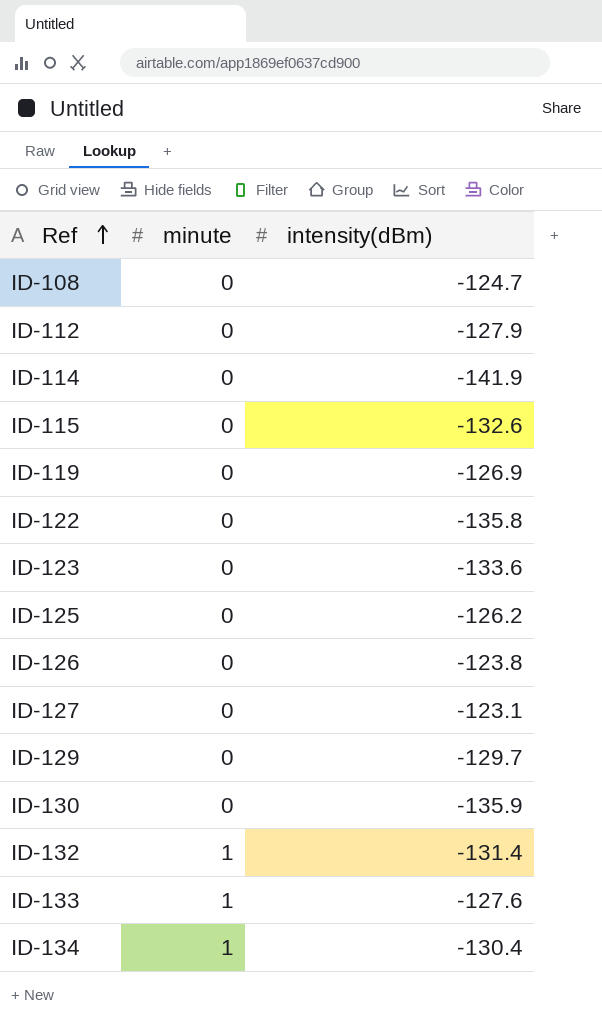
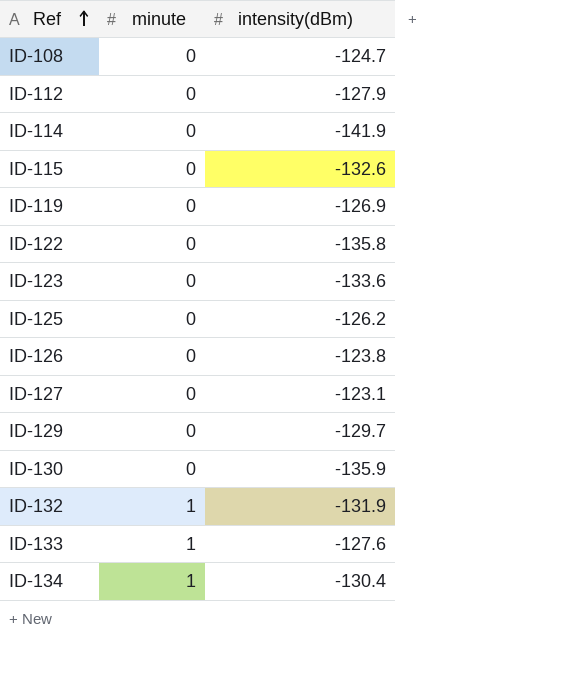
ID-132 | intensity(dBm): -131.4 -> -131.9

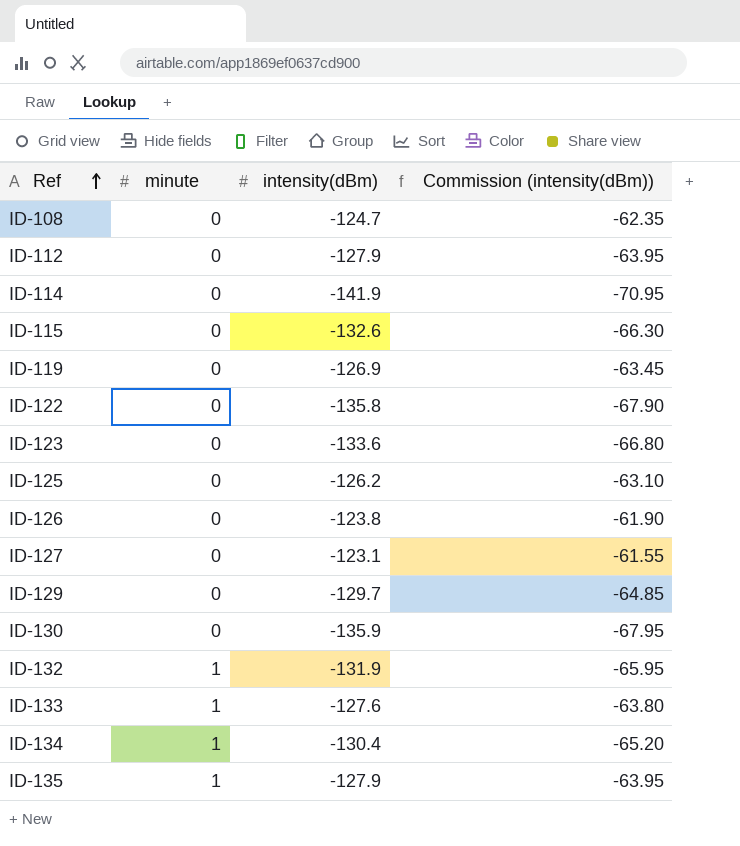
column Commission (intensity(dBm)) | formula: none -> [intensity(dBm)] * 0.5
row ID-135: none -> 1 | -127.9 | -63.95

